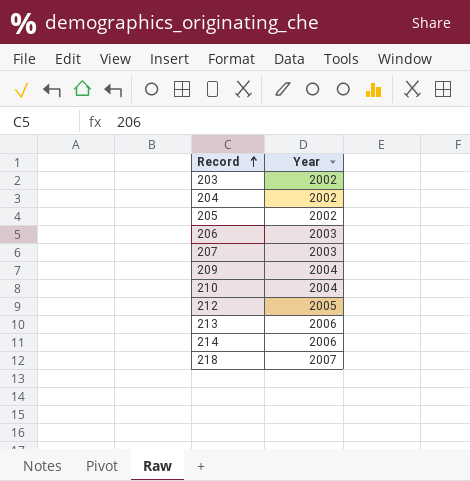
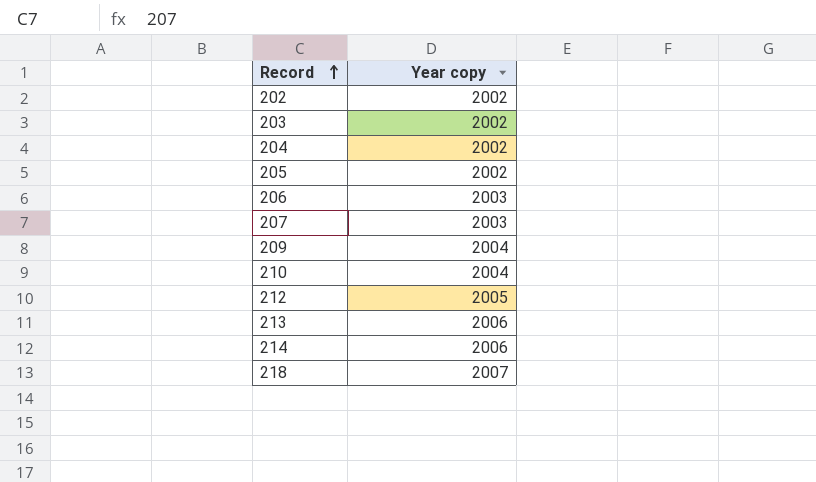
column name: Year -> Year copy
row 202: none -> 2002

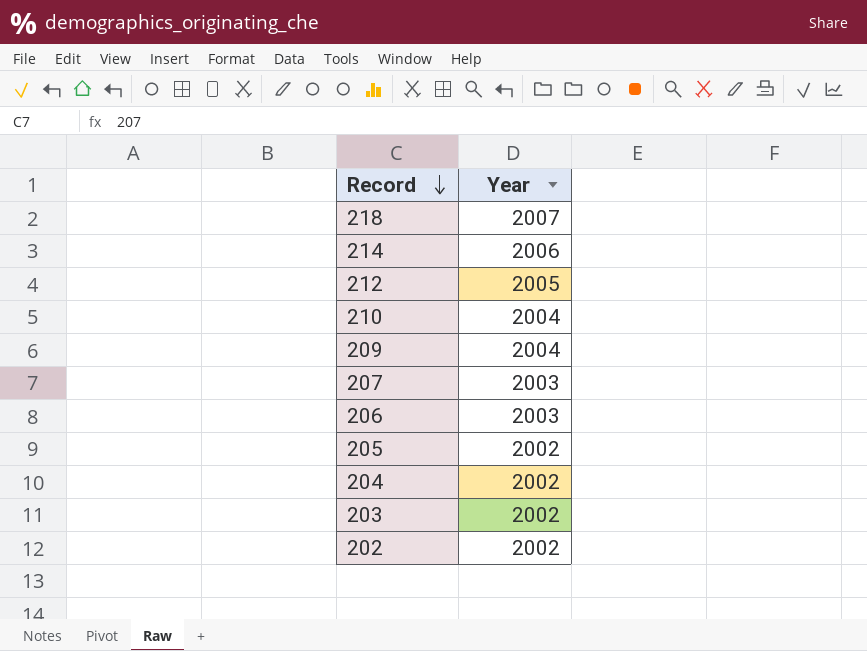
row order: Record ascending -> Record descending
column name: Year copy -> Year
row 213: 2006 -> none

